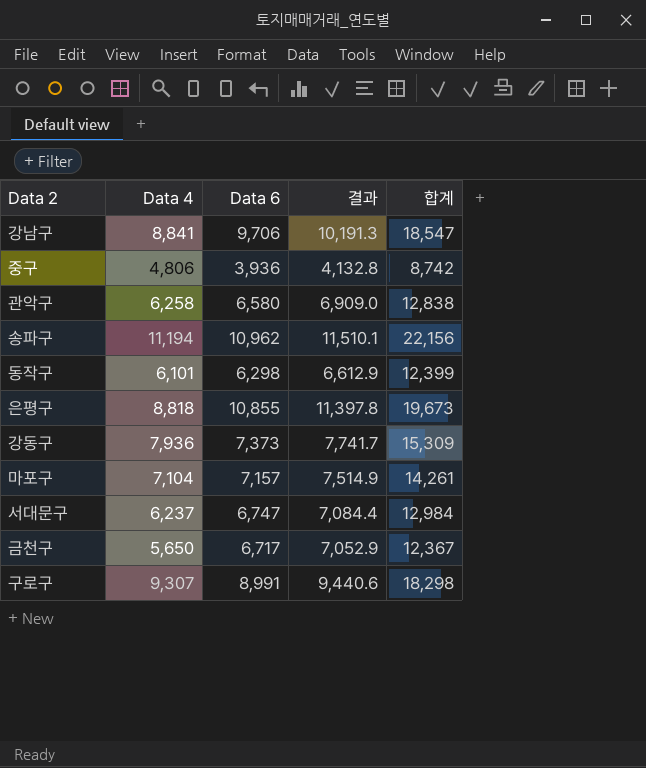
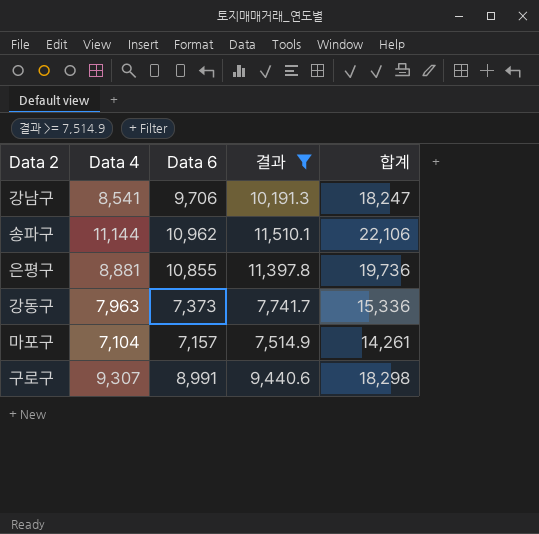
filter: none -> 결과 >= 7,514.9
강남구 | Data 4: 8,841 -> 8,541
강남구 | 합계: 18,547 -> 18,247
송파구 | Data 4: 11,194 -> 11,144
송파구 | 합계: 22,156 -> 22,106
은평구 | Data 4: 8,818 -> 8,881
은평구 | 합계: 19,673 -> 19,736
강동구 | Data 4: 7,936 -> 7,963
강동구 | 합계: 15,309 -> 15,336

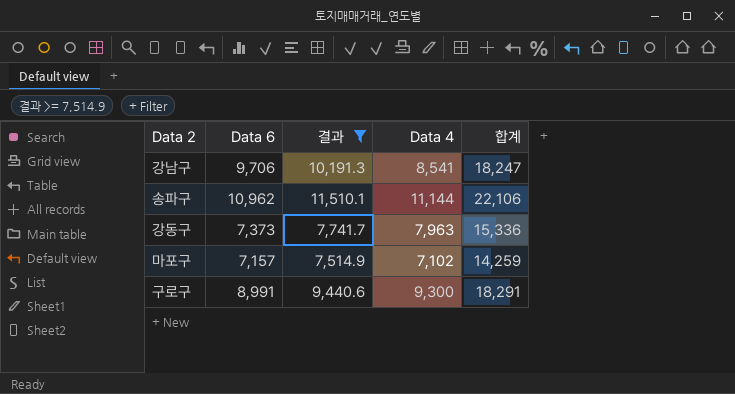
column Data 4 | position: 2 -> 4
row 은평구: 8,881 | 10,855 | 11,397.8 | 19,736 -> none
마포구 | Data 4: 7,104 -> 7,102
마포구 | 합계: 14,261 -> 14,259
구로구 | Data 4: 9,307 -> 9,300
구로구 | 합계: 18,298 -> 18,291

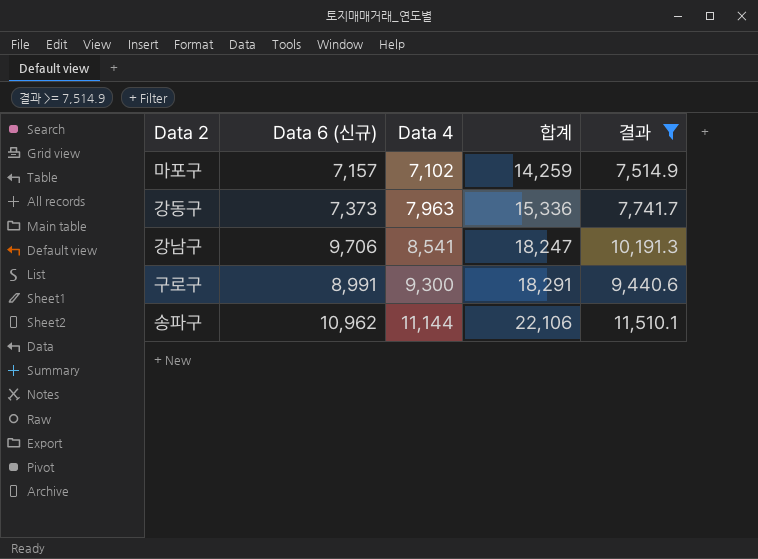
row order: none -> Data 4 ascending
column name: Data 6 -> Data 6 (신규)
column 결과 | position: 3 -> 5

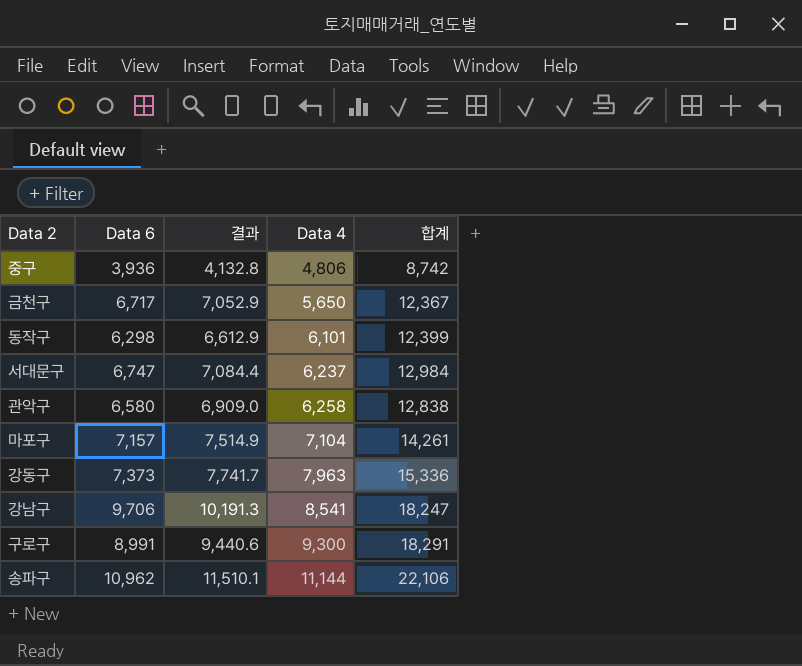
filter: 결과 >= 7,514.9 -> none
column name: Data 6 (신규) -> Data 6
column 결과 | position: 5 -> 3
마포구 | Data 4: 7,102 -> 7,104
마포구 | 합계: 14,259 -> 14,261

